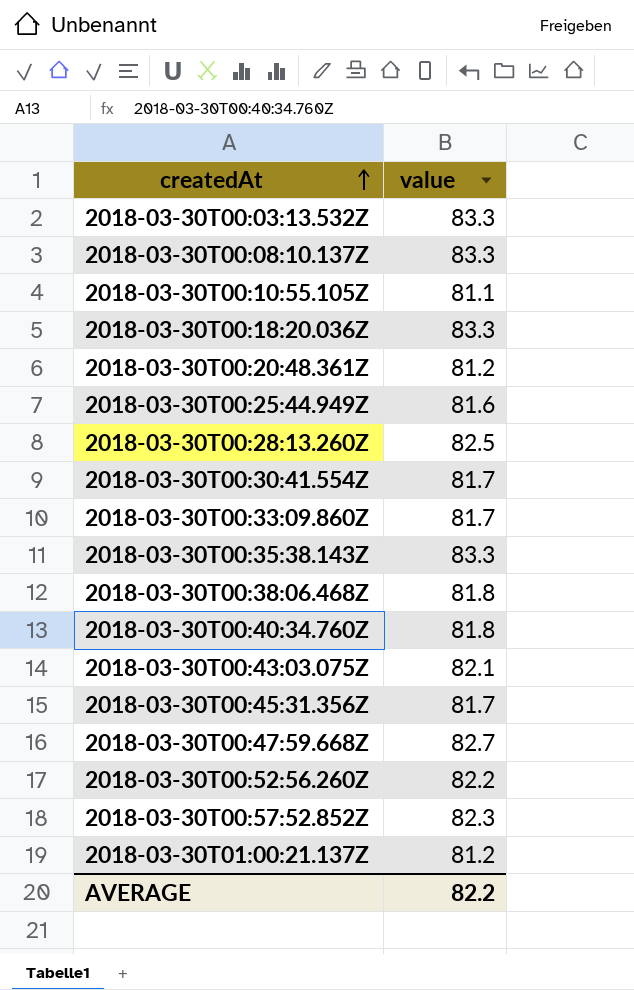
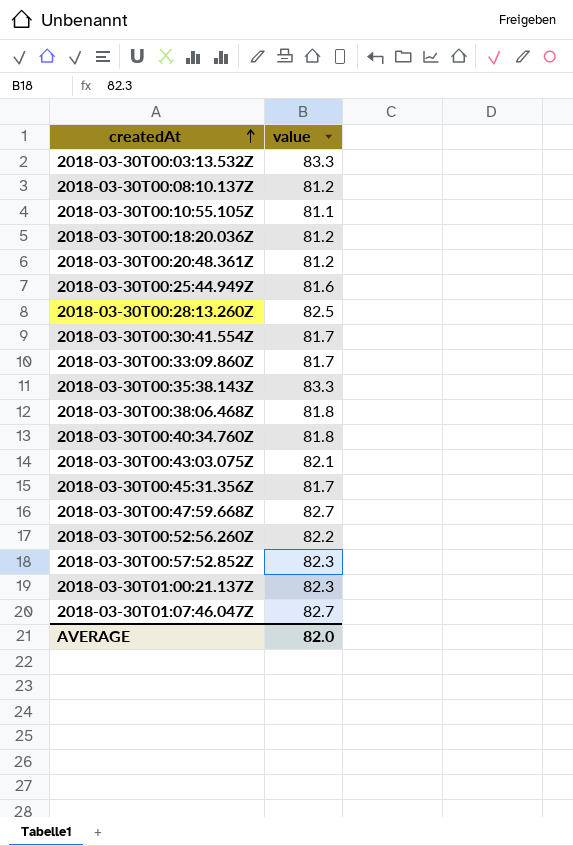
2018-03-30T00:08:10.137Z | value: 83.3 -> 81.2
2018-03-30T00:18:20.036Z | value: 83.3 -> 81.2
2018-03-30T01:00:21.137Z | value: 81.2 -> 82.3
row 2018-03-30T01:07:46.047Z: none -> 82.7
AVERAGE | value: 82.2 -> 82.0

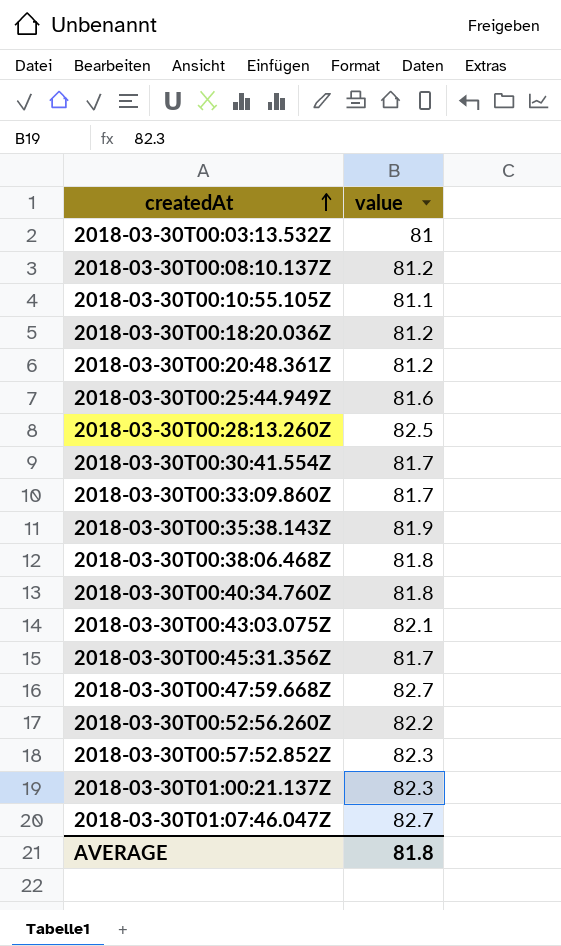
2018-03-30T00:03:13.532Z | value: 83.3 -> 81
2018-03-30T00:35:38.143Z | value: 83.3 -> 81.9
AVERAGE | value: 82.0 -> 81.8

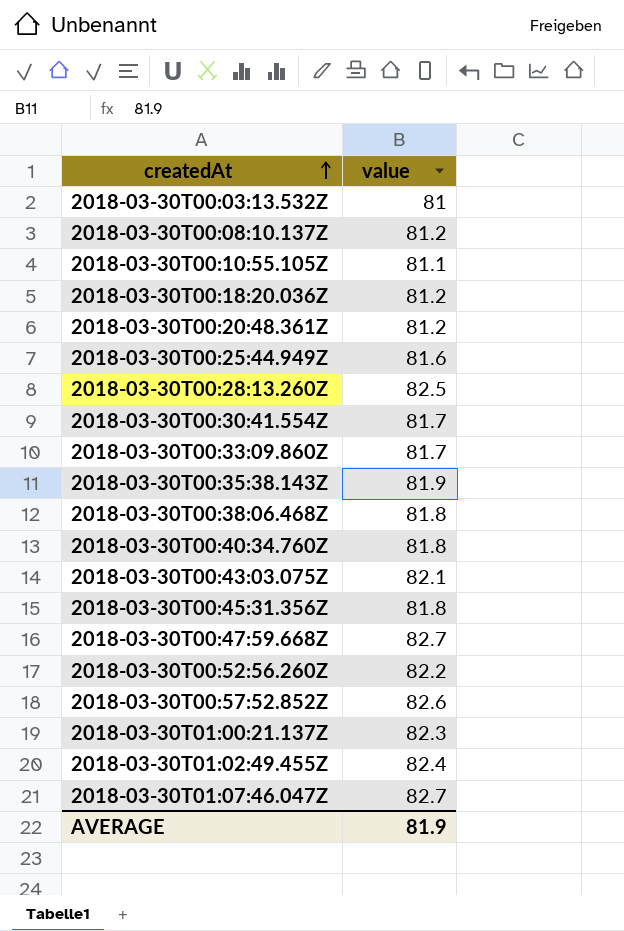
2018-03-30T00:45:31.356Z | value: 81.7 -> 81.8
2018-03-30T00:57:52.852Z | value: 82.3 -> 82.6
row 2018-03-30T01:02:49.455Z: none -> 82.4
AVERAGE | value: 81.8 -> 81.9

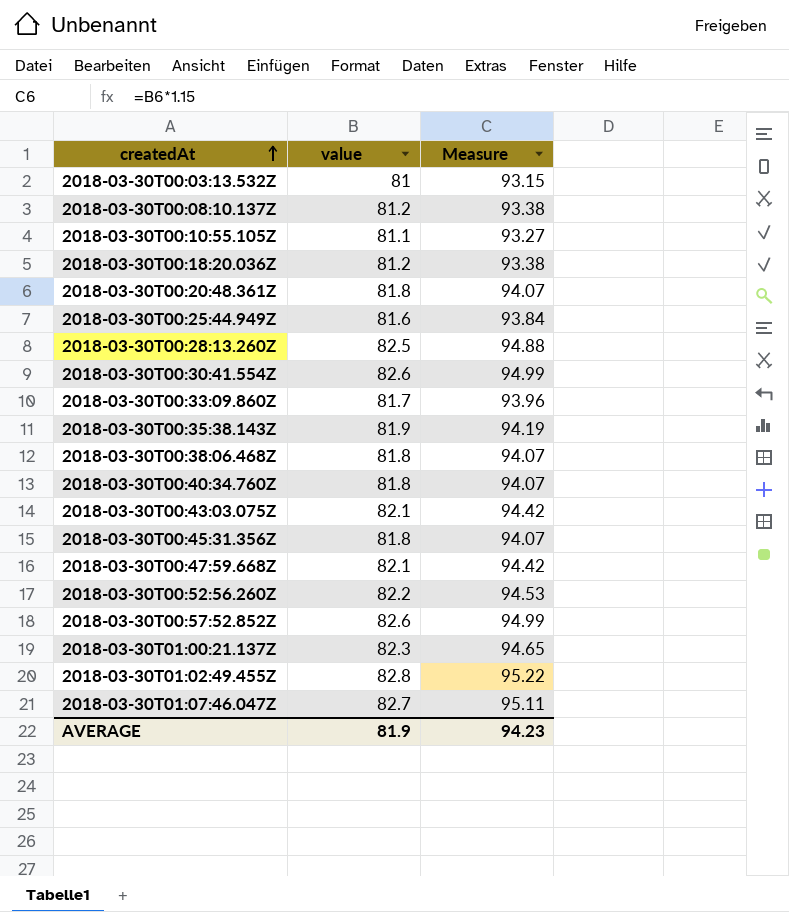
column Measure | formula: none -> [value] * 1.15
2018-03-30T00:20:48.361Z | value: 81.2 -> 81.8
2018-03-30T00:30:41.554Z | value: 81.7 -> 82.6
2018-03-30T00:47:59.668Z | value: 82.7 -> 82.1
2018-03-30T01:02:49.455Z | value: 82.4 -> 82.8

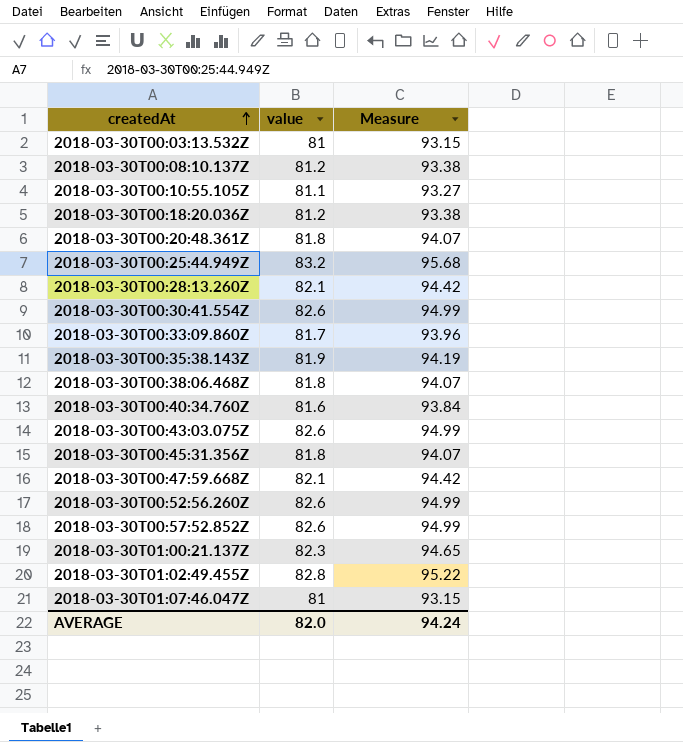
2018-03-30T00:25:44.949Z | value: 81.6 -> 83.2
2018-03-30T00:25:44.949Z | Measure: 93.84 -> 95.68
2018-03-30T00:28:13.260Z | value: 82.5 -> 82.1
2018-03-30T00:28:13.260Z | Measure: 94.88 -> 94.42
2018-03-30T00:40:34.760Z | value: 81.8 -> 81.6
2018-03-30T00:40:34.760Z | Measure: 94.07 -> 93.84
2018-03-30T00:43:03.075Z | value: 82.1 -> 82.6
2018-03-30T00:43:03.075Z | Measure: 94.42 -> 94.99
2018-03-30T00:52:56.260Z | value: 82.2 -> 82.6
2018-03-30T00:52:56.260Z | Measure: 94.53 -> 94.99
2018-03-30T01:07:46.047Z | value: 82.7 -> 81
2018-03-30T01:07:46.047Z | Measure: 95.11 -> 93.15
AVERAGE | value: 81.9 -> 82.0
AVERAGE | Measure: 94.23 -> 94.24

